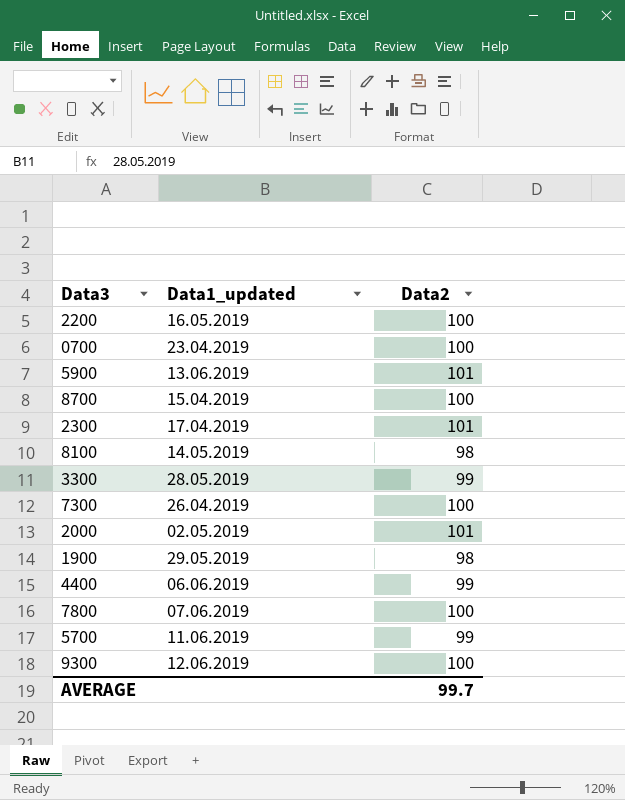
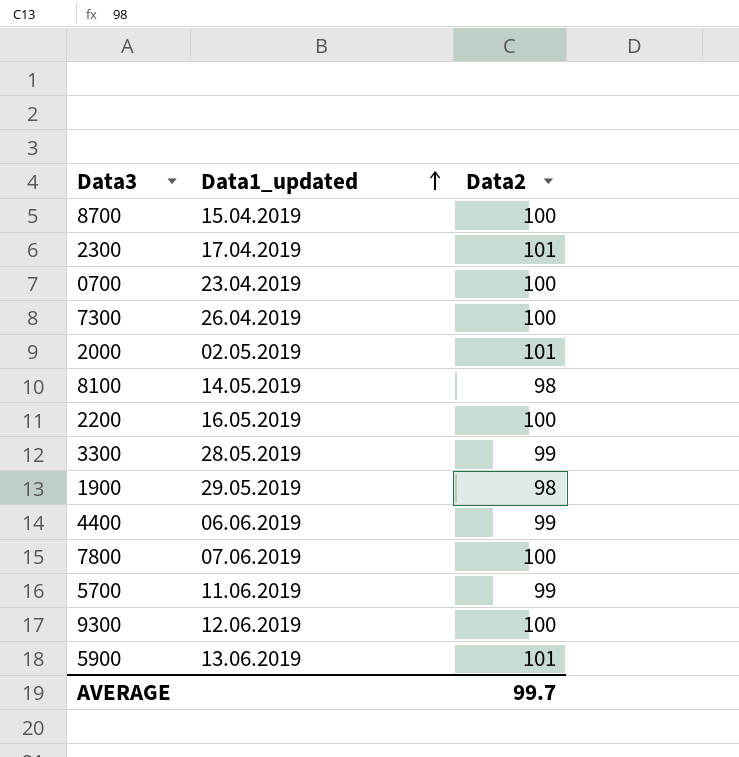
row order: none -> Data1_updated ascending

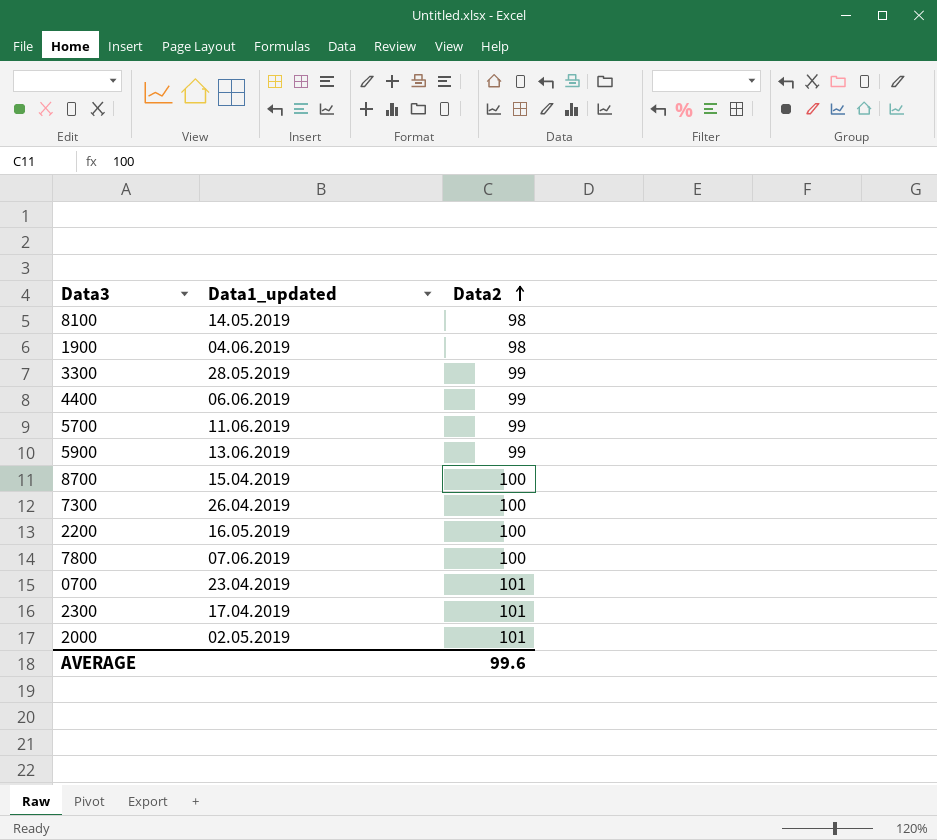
row order: Data1_updated ascending -> Data2 ascending
row 9300: 12.06.2019 | 100 -> none
1900 | Data1_updated: 29.05.2019 -> 04.06.2019
5900 | Data2: 101 -> 99
0700 | Data2: 100 -> 101
AVERAGE | Data2: 99.7 -> 99.6

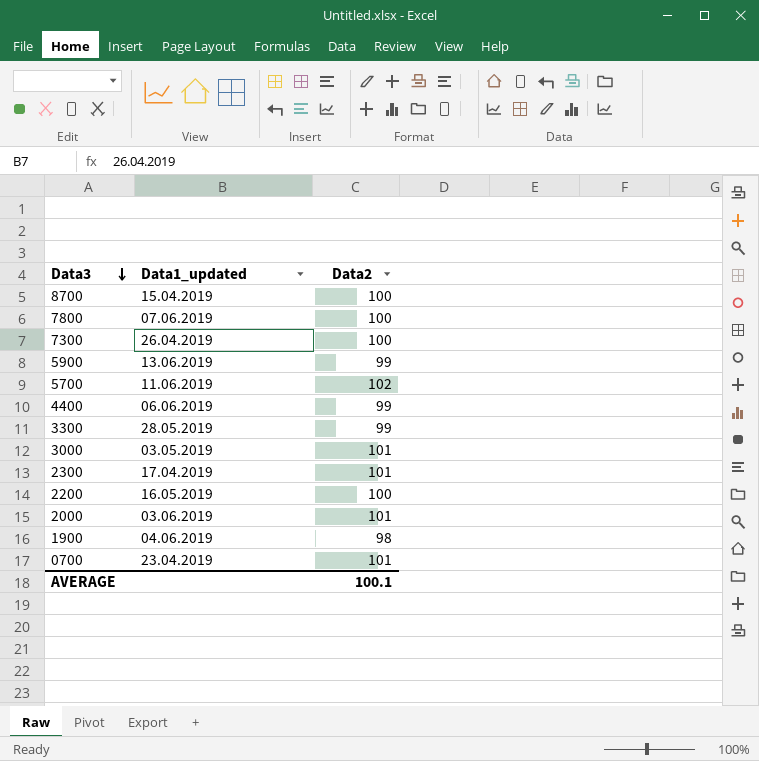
row order: Data2 ascending -> Data3 descending
row 8100: 14.05.2019 | 98 -> none
5700 | Data2: 99 -> 102
row 3000: none -> 03.05.2019 | 101
2000 | Data1_updated: 02.05.2019 -> 03.06.2019
AVERAGE | Data2: 99.6 -> 100.1

